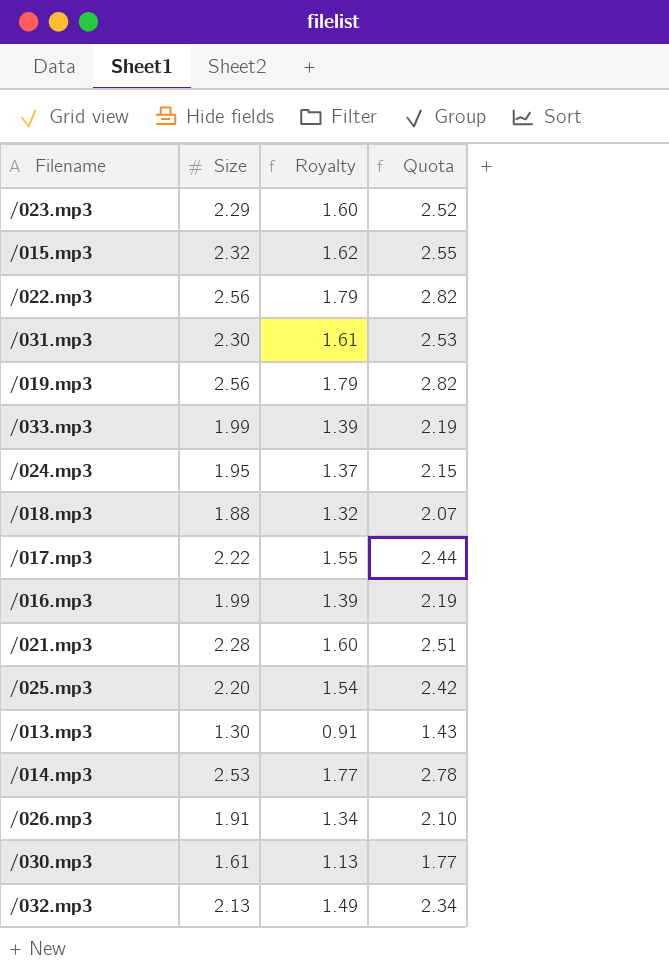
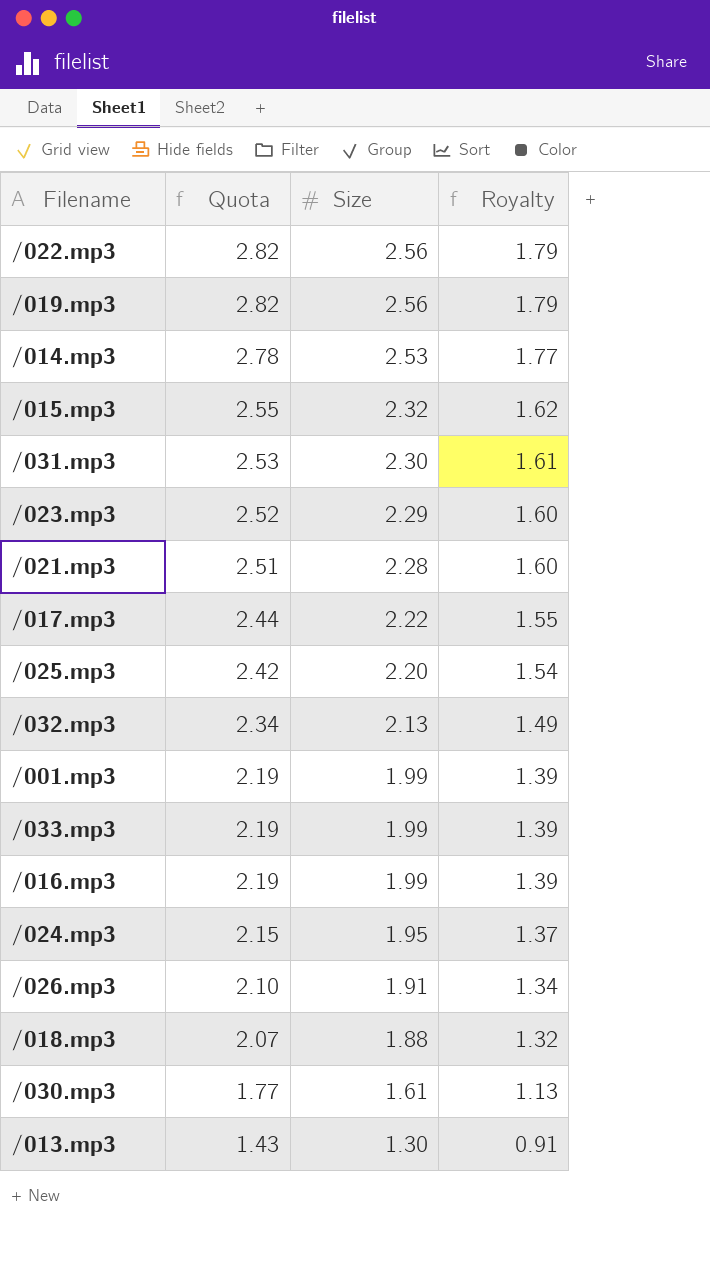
row order: none -> Quota descending
column Quota | position: 4 -> 2
row /001.mp3: none -> 2.19 | 1.99 | 1.39

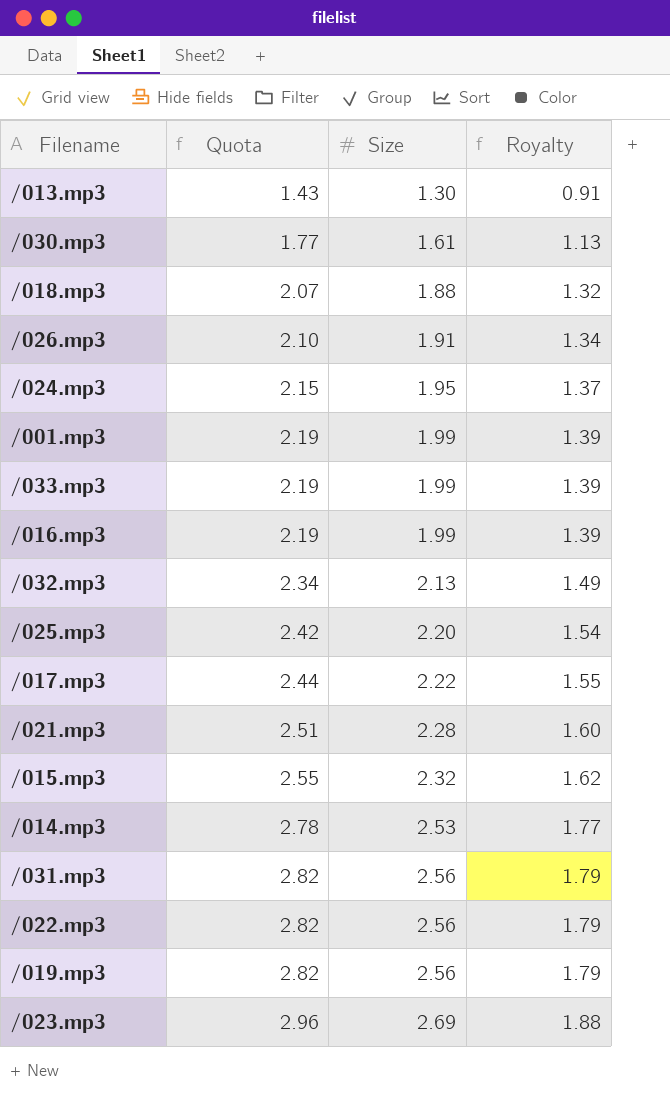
row order: Quota descending -> Quota ascending
/031.mp3 | Quota: 2.53 -> 2.82
/031.mp3 | Size: 2.30 -> 2.56
/031.mp3 | Royalty: 1.61 -> 1.79
/023.mp3 | Quota: 2.52 -> 2.96
/023.mp3 | Size: 2.29 -> 2.69
/023.mp3 | Royalty: 1.60 -> 1.88

